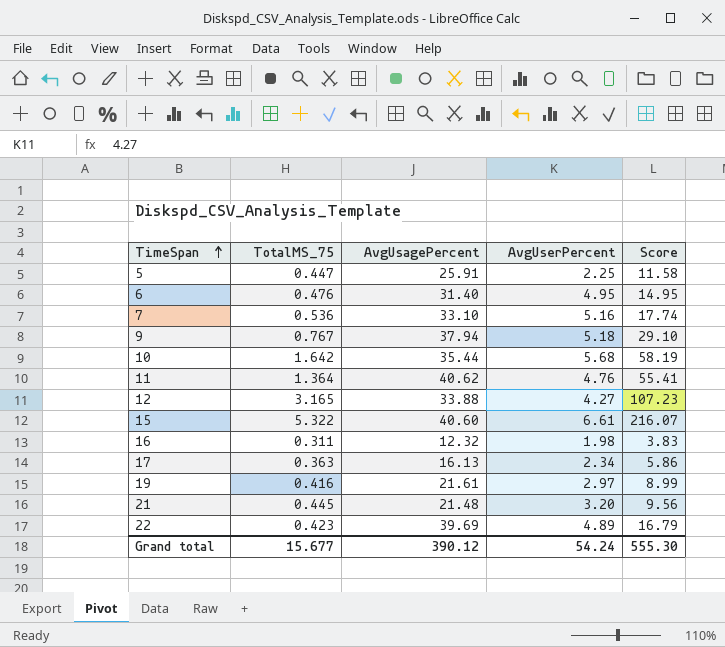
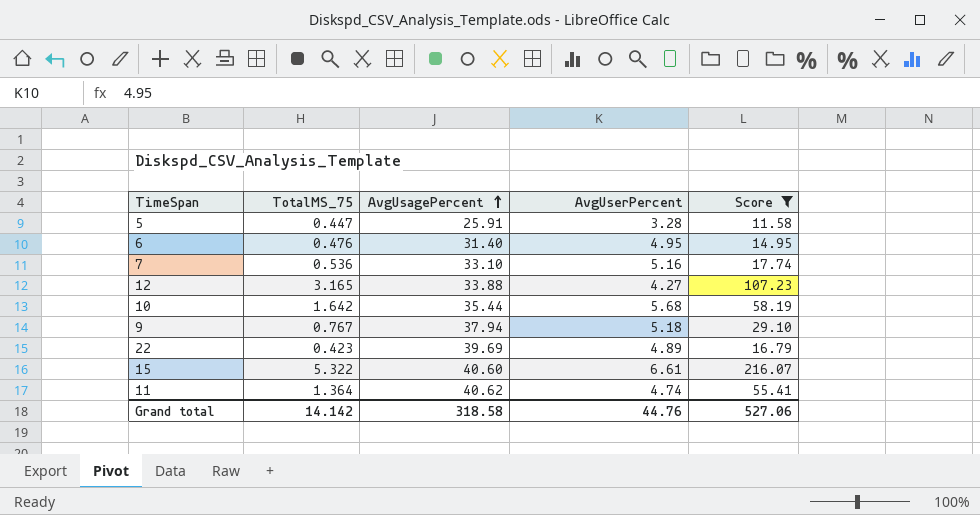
filter: none -> Score >= 11.58
row order: TimeSpan ascending -> AvgUsagePercent ascending
5 | AvgUserPercent: 2.25 -> 3.28
11 | AvgUserPercent: 4.76 -> 4.74
Grand total | TotalMS_75: 15.677 -> 14.142
Grand total | AvgUsagePercent: 390.12 -> 318.58
Grand total | AvgUserPercent: 54.24 -> 44.76
Grand total | Score: 555.30 -> 527.06

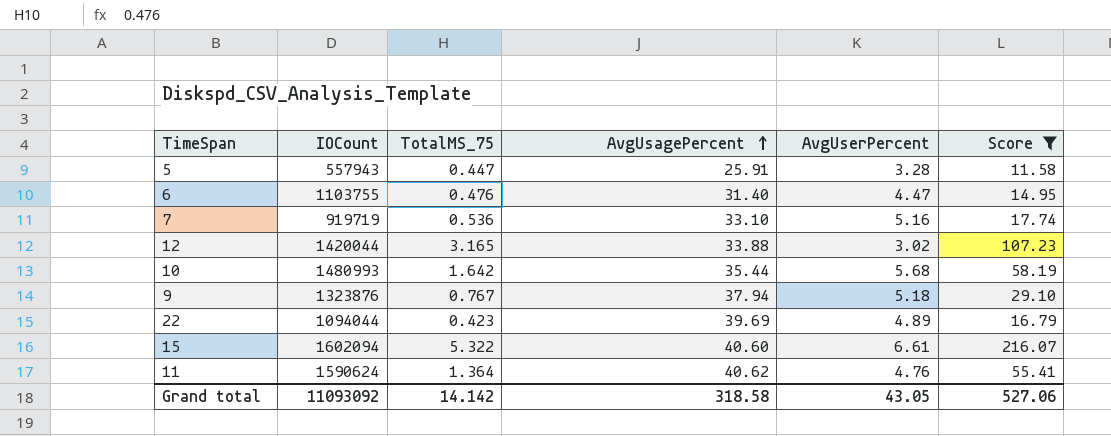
column IOCount | position: none -> 2
6 | AvgUserPercent: 4.95 -> 4.47
12 | AvgUserPercent: 4.27 -> 3.02
11 | AvgUserPercent: 4.74 -> 4.76
Grand total | AvgUserPercent: 44.76 -> 43.05

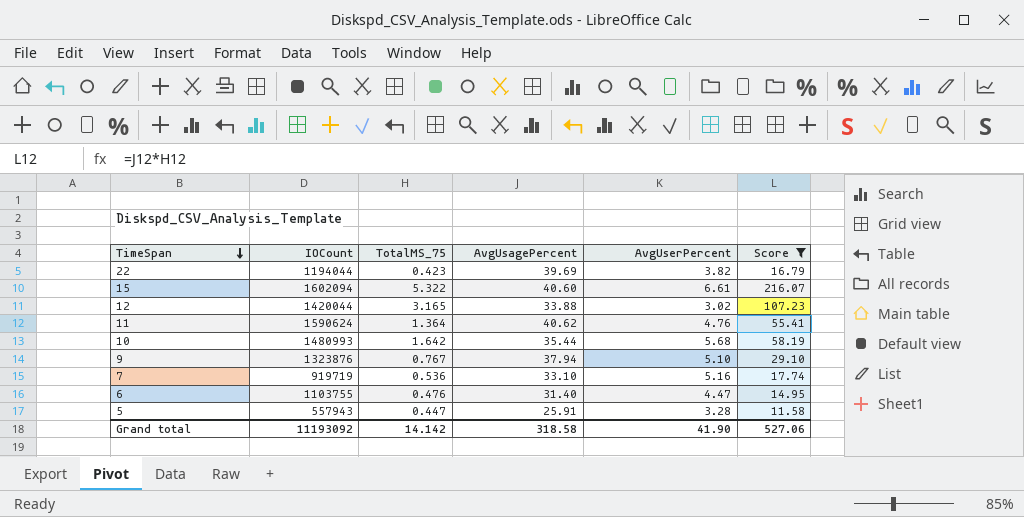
row order: AvgUsagePercent ascending -> TimeSpan descending
22 | IOCount: 1094044 -> 1194044
22 | AvgUserPercent: 4.89 -> 3.82
9 | AvgUserPercent: 5.18 -> 5.10
Grand total | IOCount: 11093092 -> 11193092
Grand total | AvgUserPercent: 43.05 -> 41.90

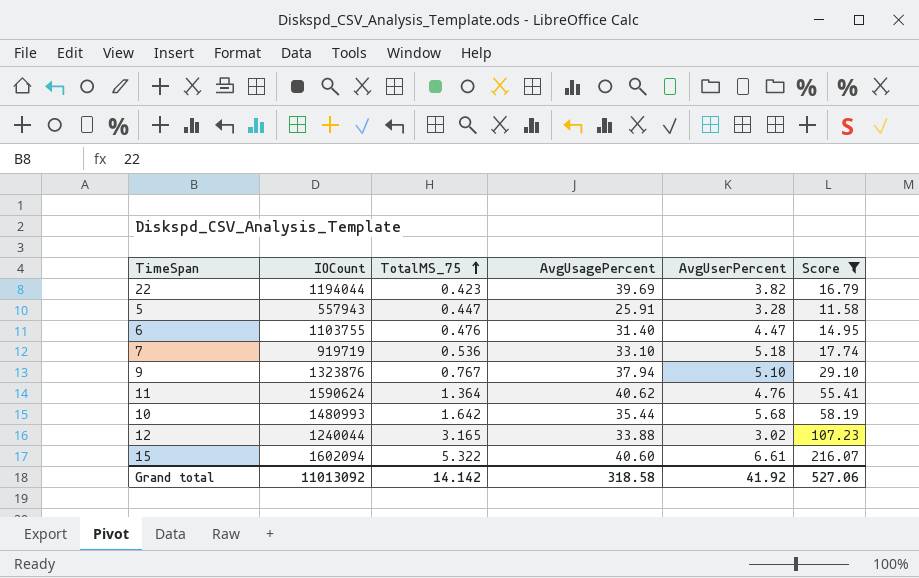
row order: TimeSpan descending -> TotalMS_75 ascending
7 | AvgUserPercent: 5.16 -> 5.18
12 | IOCount: 1420044 -> 1240044
Grand total | IOCount: 11193092 -> 11013092
Grand total | AvgUserPercent: 41.90 -> 41.92

